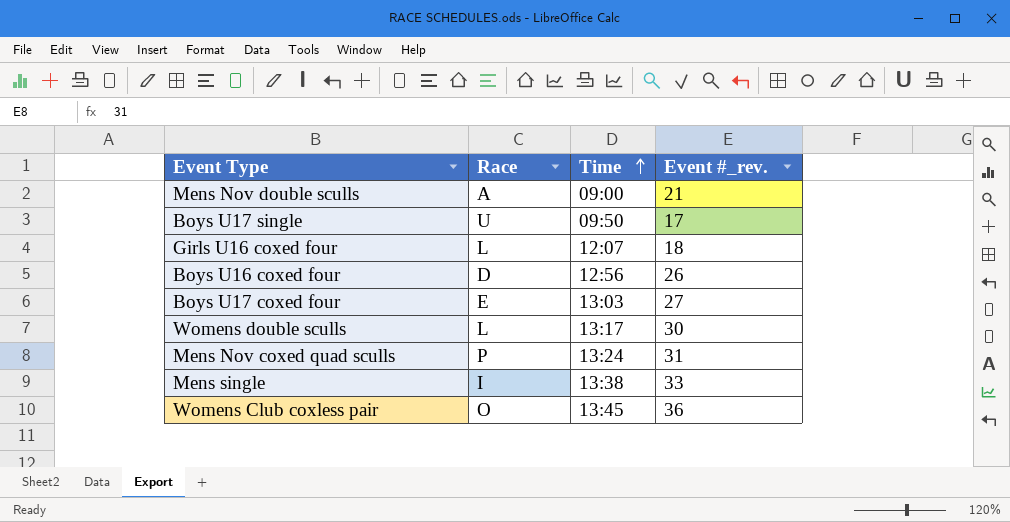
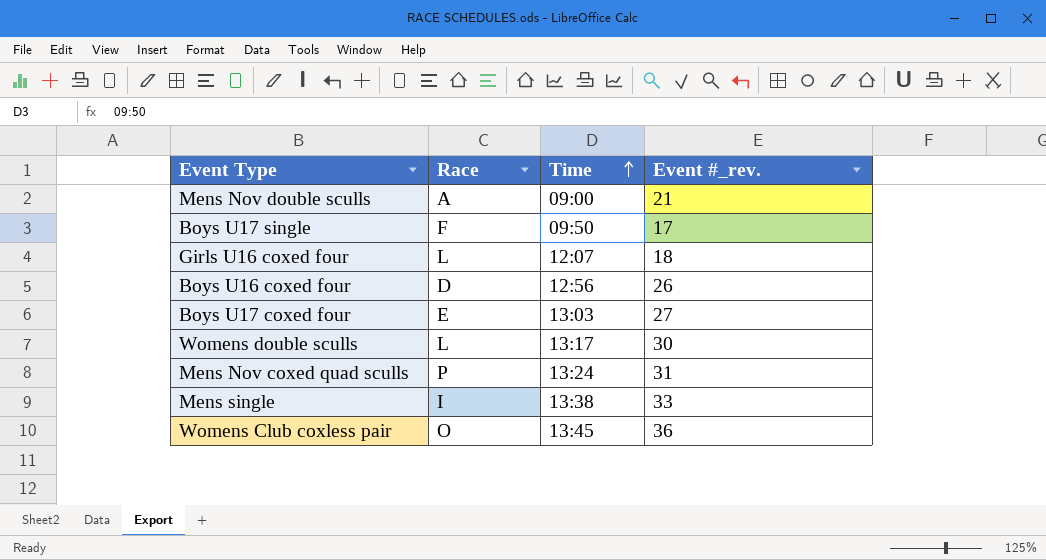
Boys U17 single | Race: U -> F

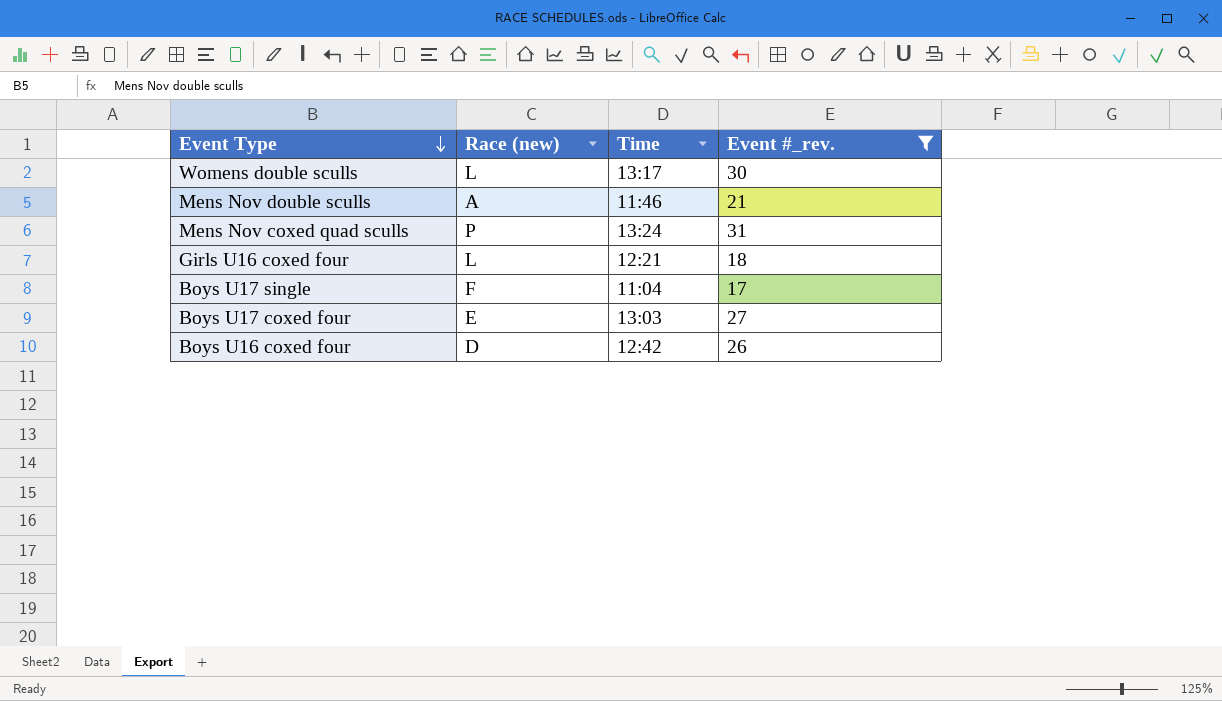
filter: none -> Event #_rev. <= 31
row order: Time ascending -> Event Type descending
column name: Race -> Race (new)
Mens Nov double sculls | Time: 09:00 -> 11:46
Girls U16 coxed four | Time: 12:07 -> 12:21
Boys U17 single | Time: 09:50 -> 11:04
Boys U16 coxed four | Time: 12:56 -> 12:42

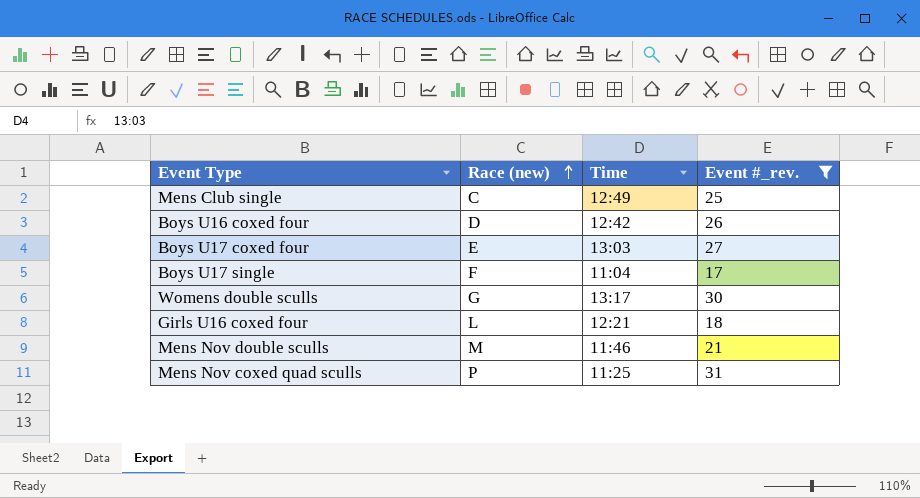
row order: Event Type descending -> Race (new) ascending
row Mens Club single: none -> C | 12:49 | 25
Womens double sculls | Race (new): L -> G
Mens Nov double sculls | Race (new): A -> M
Mens Nov coxed quad sculls | Time: 13:24 -> 11:25

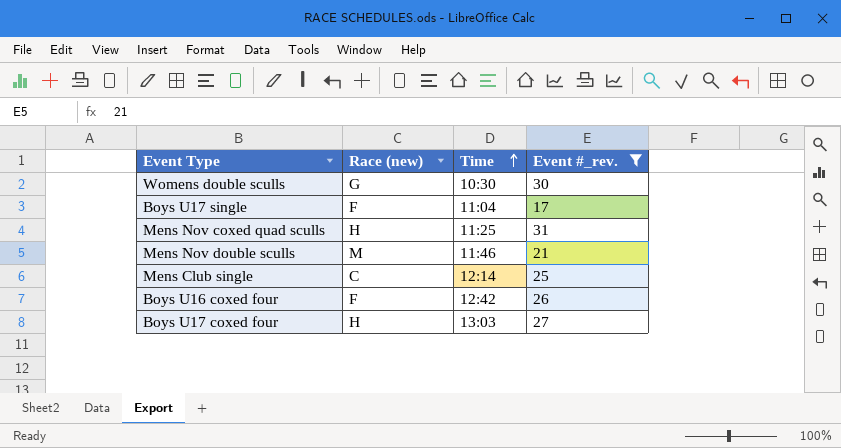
row order: Race (new) ascending -> Time ascending
row Girls U16 coxed four: L | 12:21 | 18 -> none
Womens double sculls | Time: 13:17 -> 10:30
Mens Nov coxed quad sculls | Race (new): P -> H
Mens Club single | Time: 12:49 -> 12:14
Boys U16 coxed four | Race (new): D -> F
Boys U17 coxed four | Race (new): E -> H

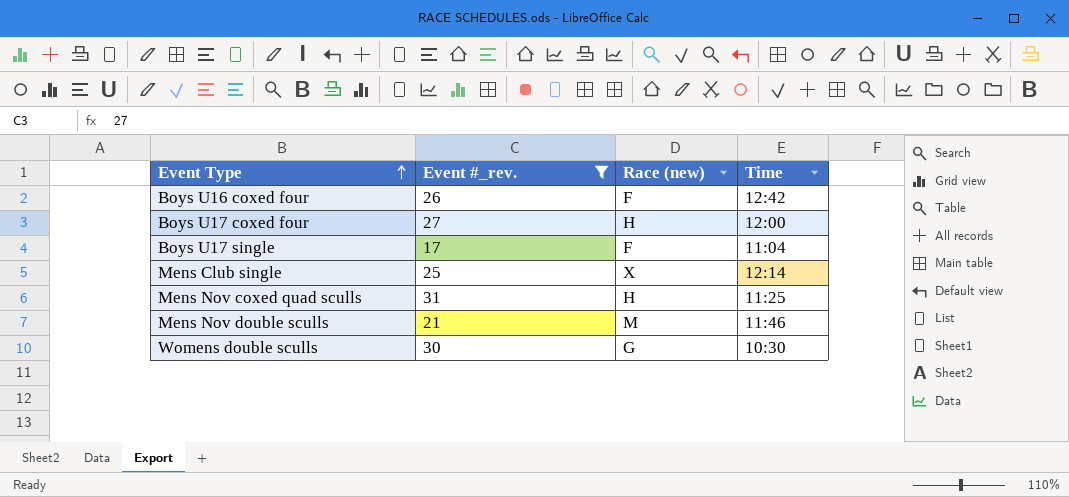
row order: Time ascending -> Event Type ascending
column Event #_rev. | position: 4 -> 2
Boys U17 coxed four | Time: 13:03 -> 12:00
Mens Club single | Race (new): C -> X

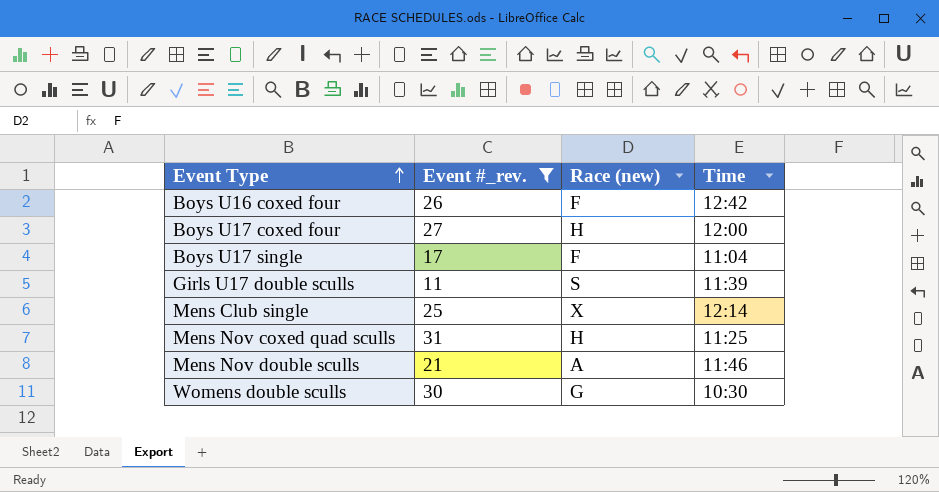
row Girls U17 double sculls: none -> 11 | S | 11:39
Mens Nov double sculls | Race (new): M -> A

